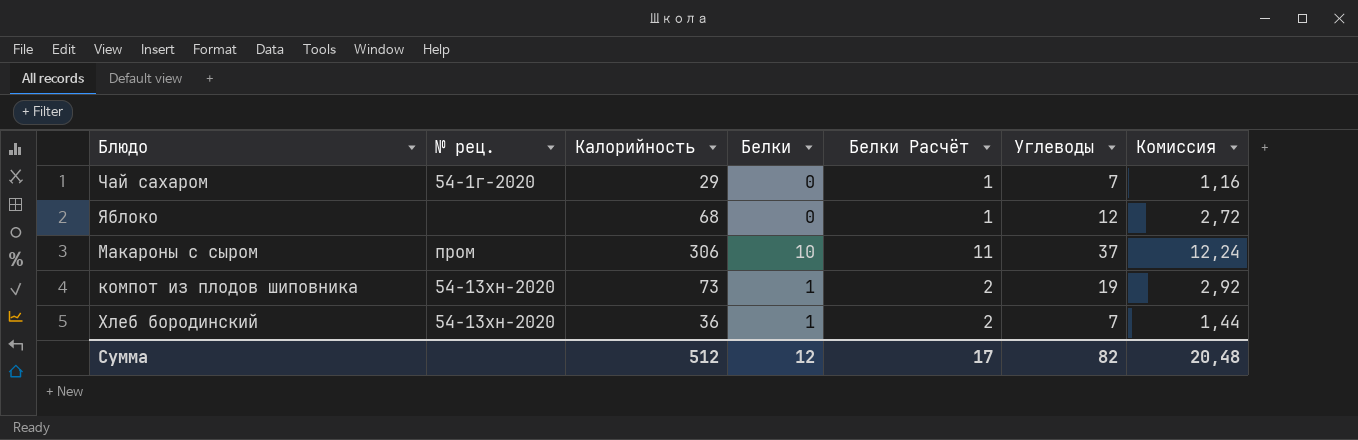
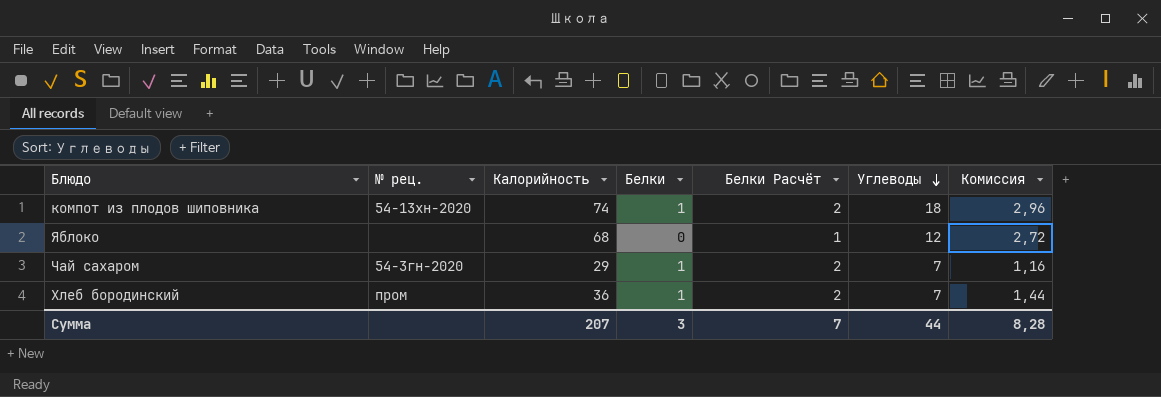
row order: none -> Углеводы descending
row Макароны с сыром: пром | 306 | 10 | 11 | 37 | 12,24 -> none
компот из плодов шиповника | Калорийность: 73 -> 74
компот из плодов шиповника | Углеводы: 19 -> 18
компот из плодов шиповника | Комиссия: 2,92 -> 2,96
Чай сахаром | № рец.: 54-1г-2020 -> 54-3гн-2020
Чай сахаром | Белки: 0 -> 1
Чай сахаром | Белки Расчёт: 1 -> 2
Хлеб бородинский | № рец.: 54-13хн-2020 -> пром
Сумма | Калорийность: 512 -> 207
Сумма | Белки: 12 -> 3
Сумма | Белки Расчёт: 17 -> 7
Сумма | Углеводы: 82 -> 44
Сумма | Комиссия: 20,48 -> 8,28

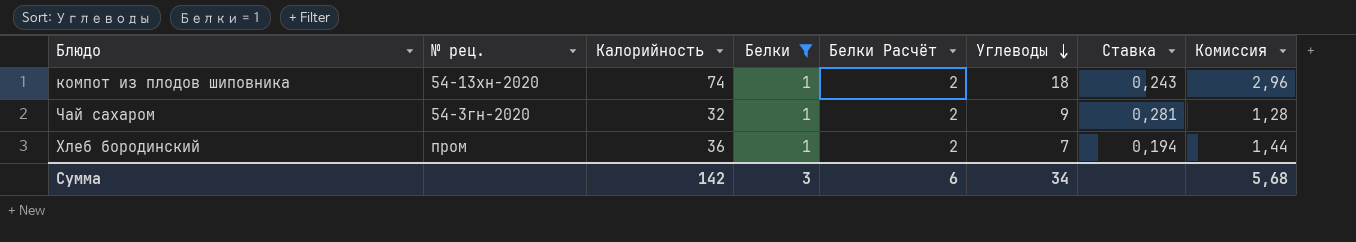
filter: none -> Белки = 1
column Ставка | formula: none -> [Углеводы] / [Калорийность]
Чай сахаром | Калорийность: 29 -> 32
Чай сахаром | Углеводы: 7 -> 9
Чай сахаром | Комиссия: 1,16 -> 1,28
Сумма | Калорийность: 207 -> 142
Сумма | Белки Расчёт: 7 -> 6
Сумма | Углеводы: 44 -> 34
Сумма | Комиссия: 8,28 -> 5,68

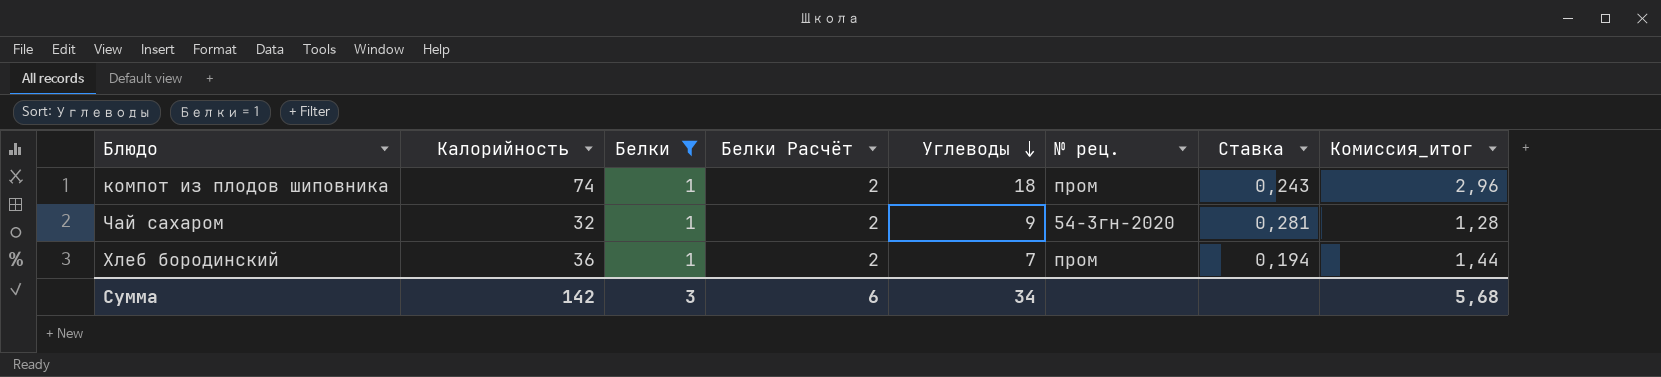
column № рец. | position: 2 -> 6
column name: Комиссия -> Комиссия_итог
компот из плодов шиповника | № рец.: 54-13хн-2020 -> пром

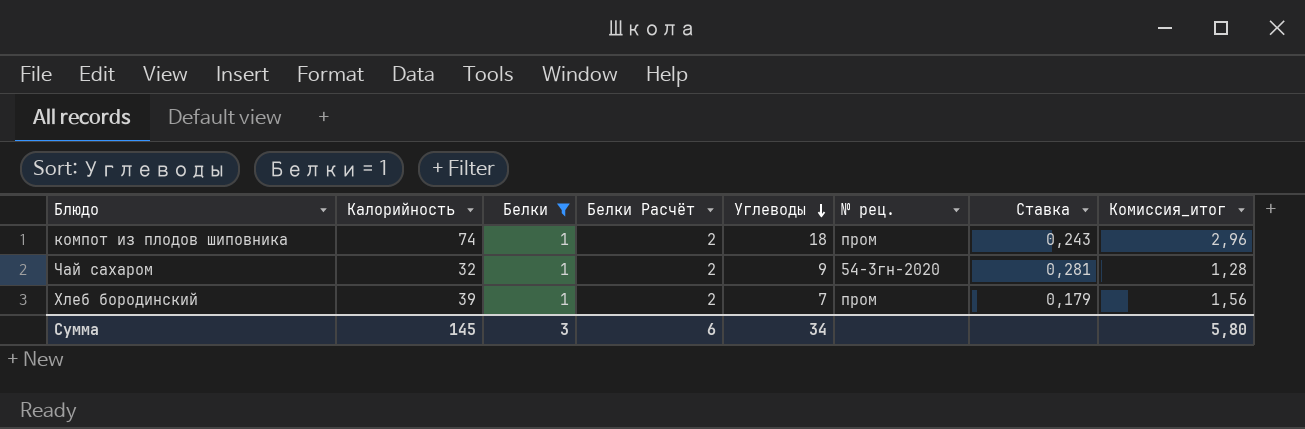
Хлеб бородинский | Калорийность: 36 -> 39
Хлеб бородинский | Ставка: 0,194 -> 0,179
Хлеб бородинский | Комиссия_итог: 1,44 -> 1,56
Сумма | Калорийность: 142 -> 145
Сумма | Комиссия_итог: 5,68 -> 5,80

